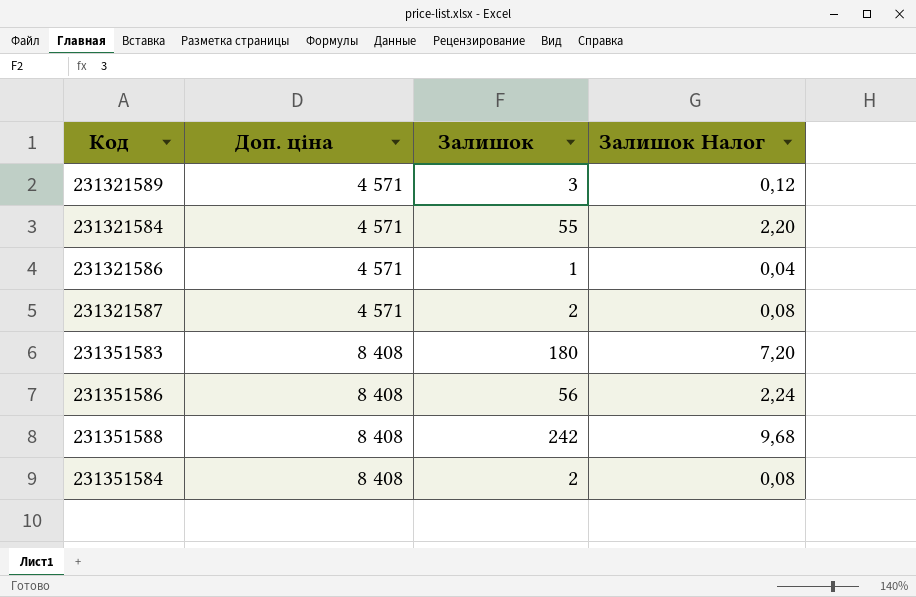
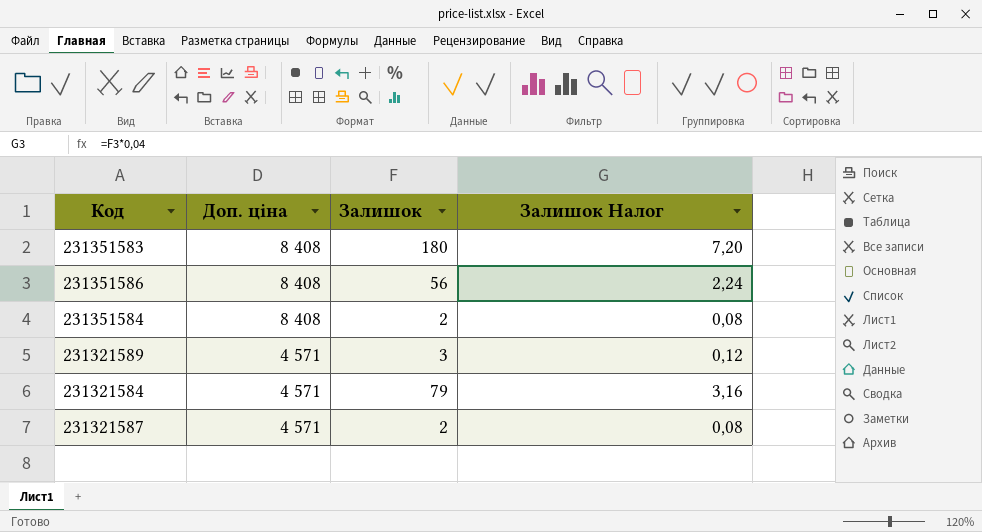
row order: Доп. ціна ascending -> Доп. ціна descending
row 231321586: 4 571 | 1 | 0,04 -> none
row 231351588: 8 408 | 242 | 9,68 -> none
231321584 | Залишок: 55 -> 79
231321584 | Залишок Налог: 2,20 -> 3,16

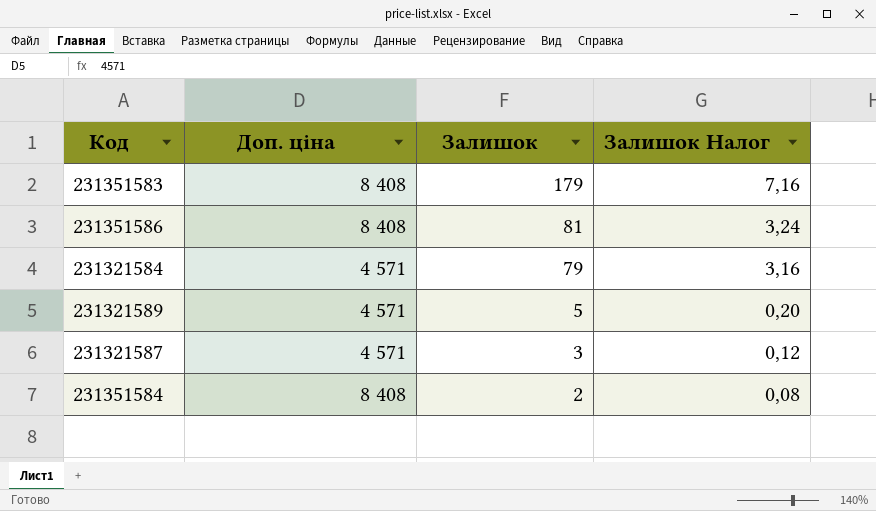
row order: Доп. ціна descending -> Залишок descending
231351583 | Залишок: 180 -> 179
231351583 | Залишок Налог: 7,20 -> 7,16
231351586 | Залишок: 56 -> 81
231351586 | Залишок Налог: 2,24 -> 3,24
231321589 | Залишок: 3 -> 5
231321589 | Залишок Налог: 0,12 -> 0,20
231321587 | Залишок: 2 -> 3
231321587 | Залишок Налог: 0,08 -> 0,12

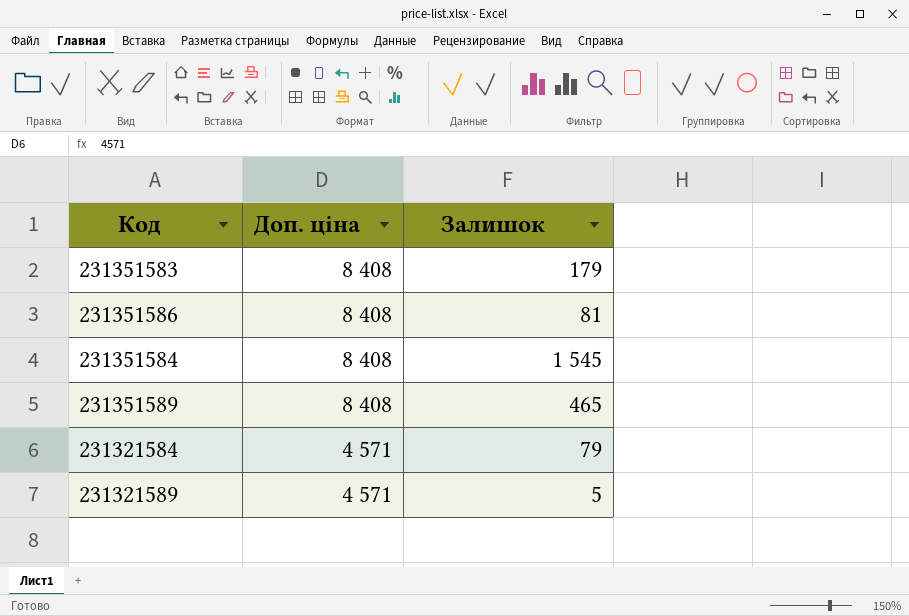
row order: Залишок descending -> Доп. ціна descending
column Залишок Налог | formula: [Залишок] * 0,04 -> none
row 231321587: 4 571 | 3 | 0,12 -> none
231351584 | Залишок: 2 -> 1 545
row 231351589: none -> 8 408 | 465

